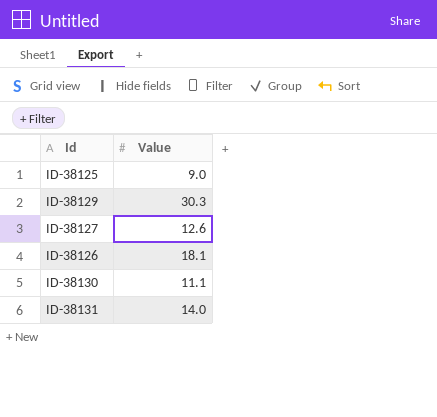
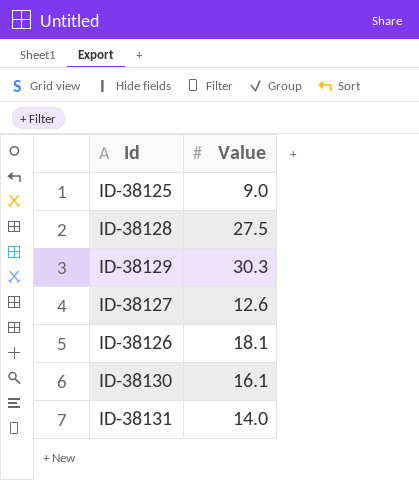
row ID-38128: none -> 27.5
ID-38130 | Value: 11.1 -> 16.1

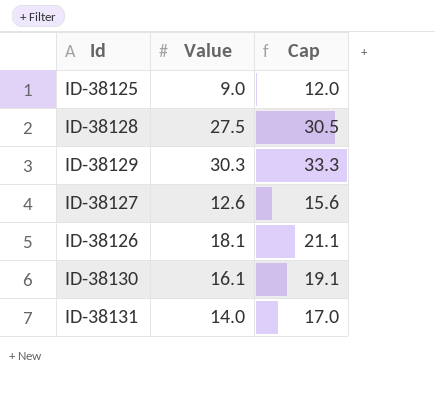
column Cap | formula: none -> [Value] + 3

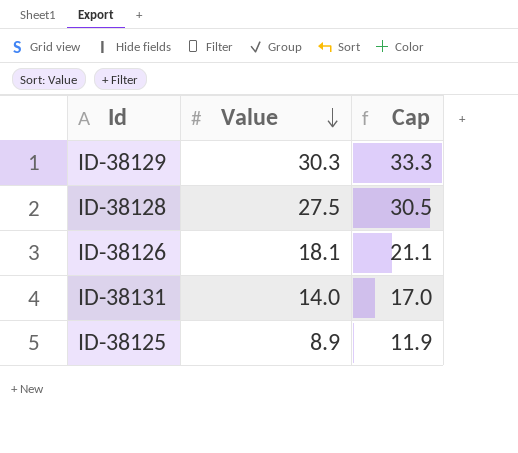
row order: none -> Value descending
row ID-38127: 12.6 | 15.6 -> none
row ID-38130: 16.1 | 19.1 -> none
ID-38125 | Value: 9.0 -> 8.9
ID-38125 | Cap: 12.0 -> 11.9

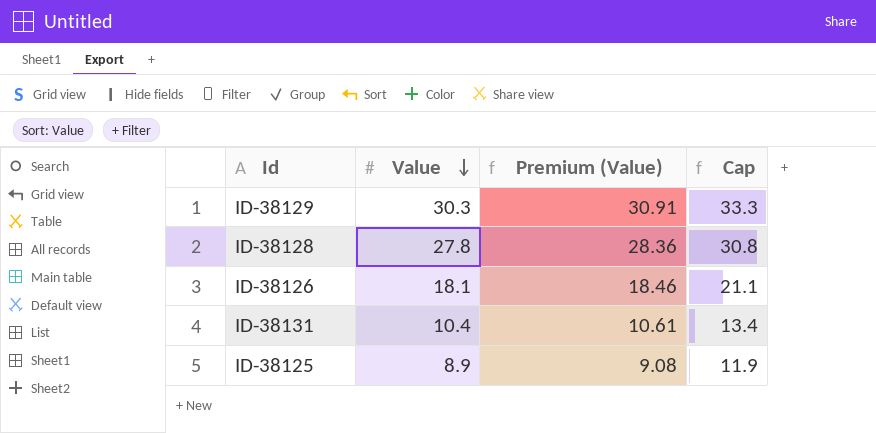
column Premium (Value) | formula: none -> [Value] * 1.02
ID-38128 | Value: 27.5 -> 27.8
ID-38128 | Cap: 30.5 -> 30.8
ID-38131 | Value: 14.0 -> 10.4
ID-38131 | Cap: 17.0 -> 13.4

